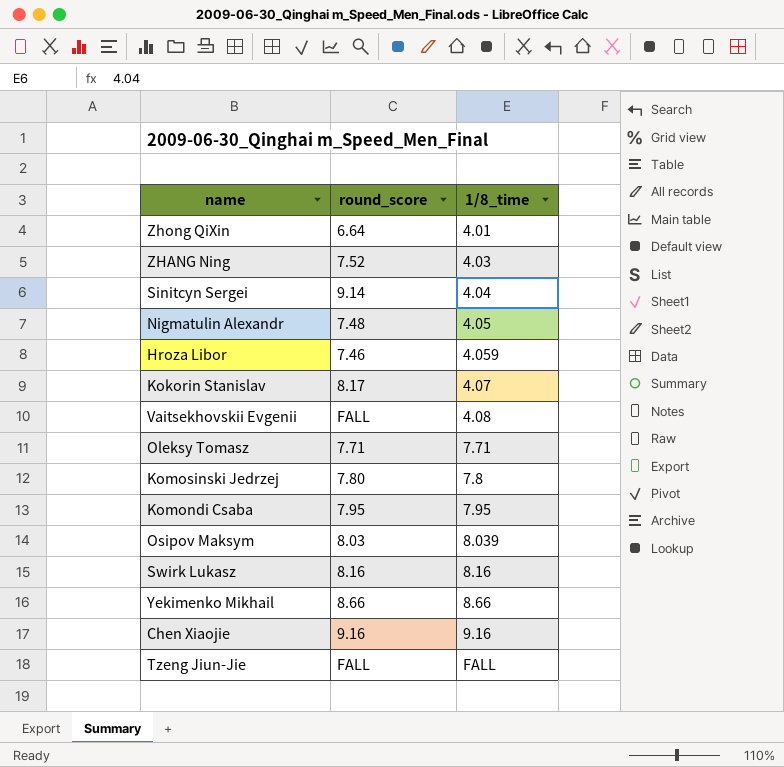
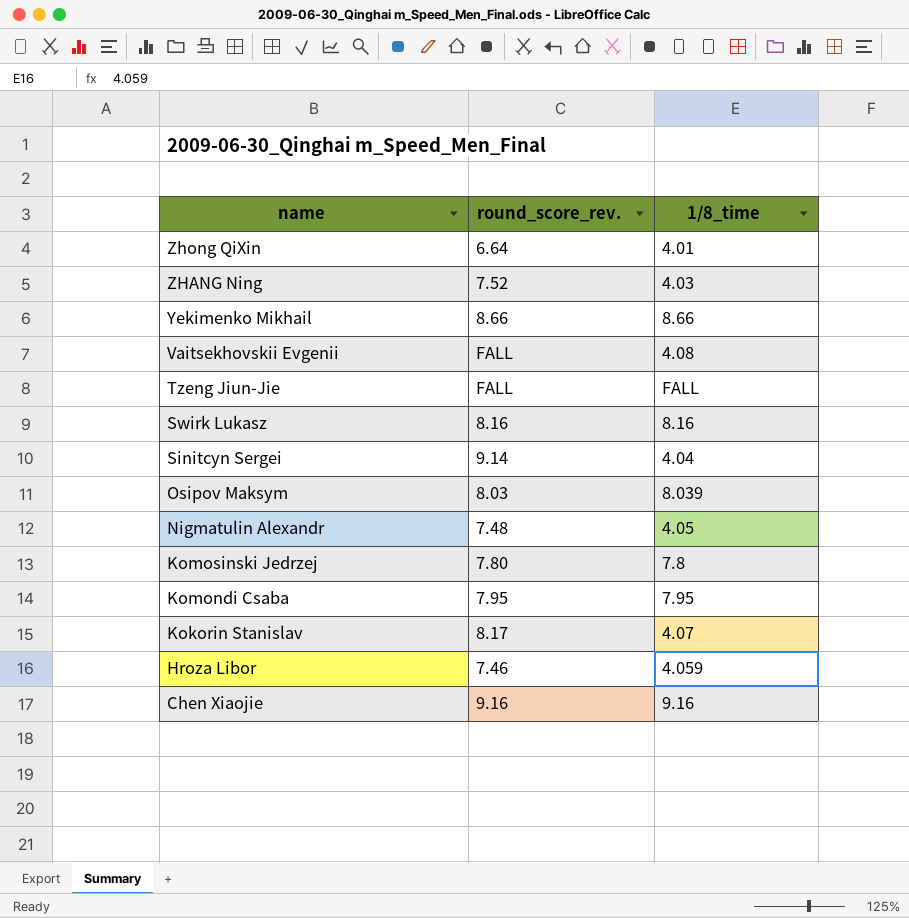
row order: none -> name descending
column name: round_score -> round_score_rev.
row Oleksy Tomasz: 7.71 | 7.71 -> none

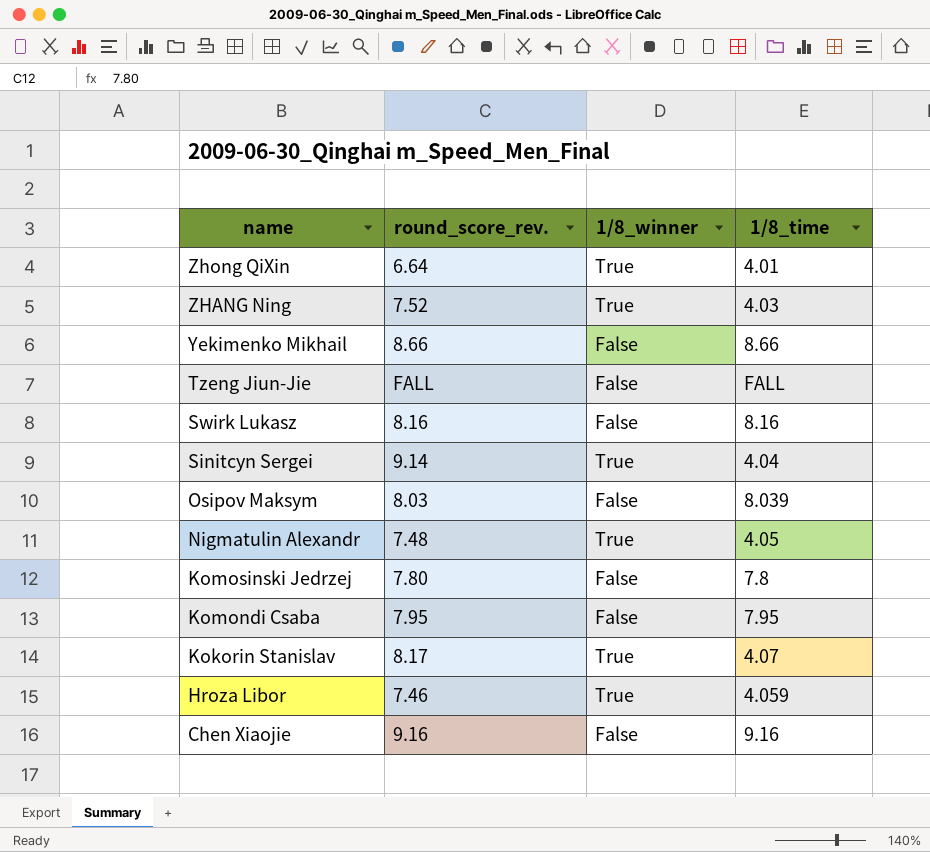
column 1/8_winner | position: none -> 3
row Vaitsekhovskii Evgenii: FALL | 4.08 -> none

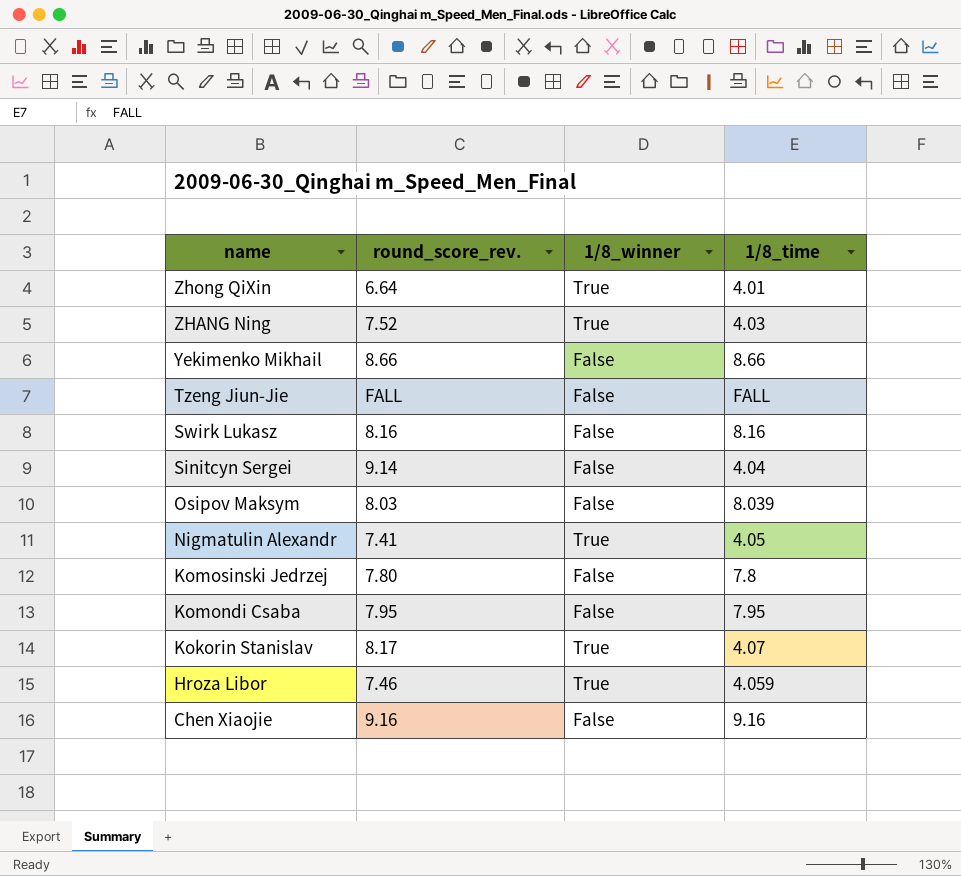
Sinitcyn Sergei | 1/8_winner: True -> False
Nigmatulin Alexandr | round_score_rev.: 7.48 -> 7.41

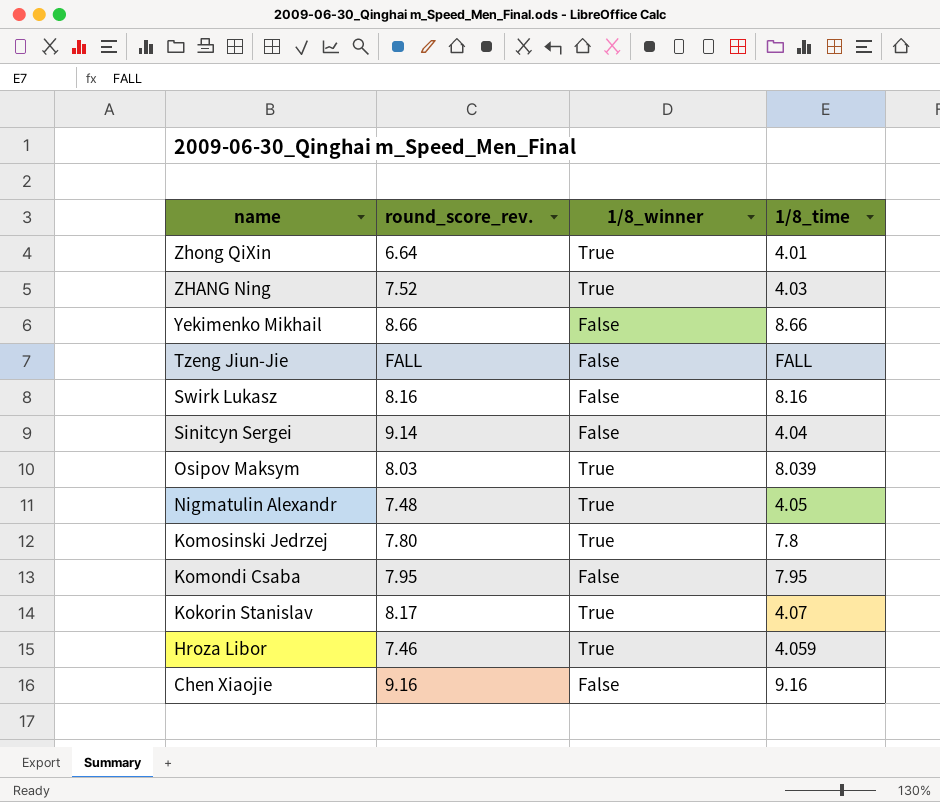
Osipov Maksym | 1/8_winner: False -> True
Nigmatulin Alexandr | round_score_rev.: 7.41 -> 7.48
Komosinski Jedrzej | 1/8_winner: False -> True

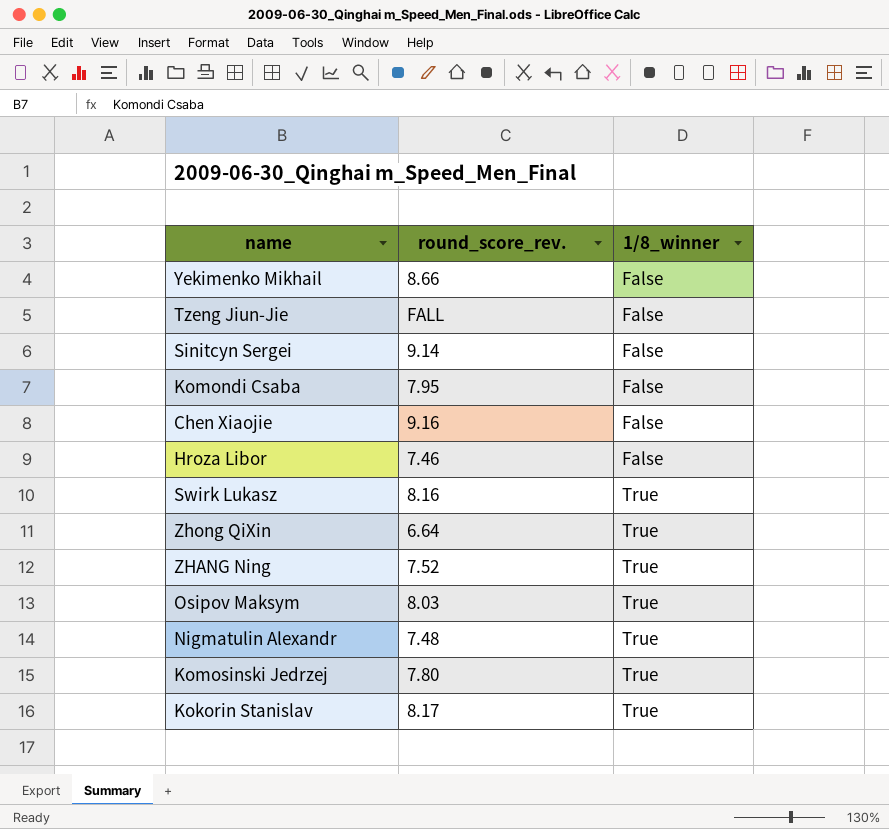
row order: name descending -> 1/8_winner ascending
column 1/8_time | position: 4 -> none
Hroza Libor | 1/8_winner: True -> False
Swirk Lukasz | 1/8_winner: False -> True

